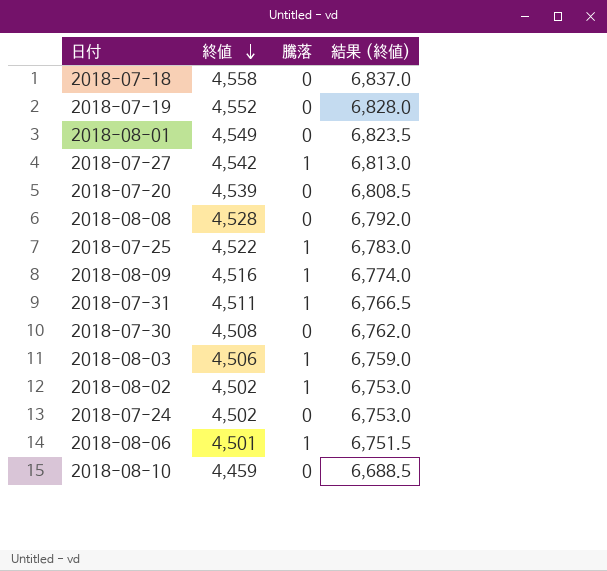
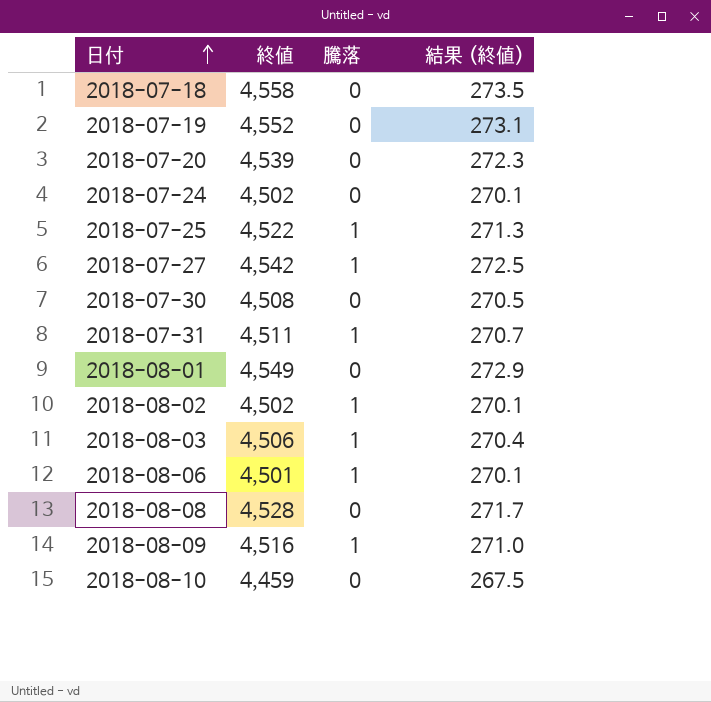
row order: 終値 descending -> 日付 ascending
column 結果 (終値) | formula: [終値] * 1.5 -> [終値] * 0.06

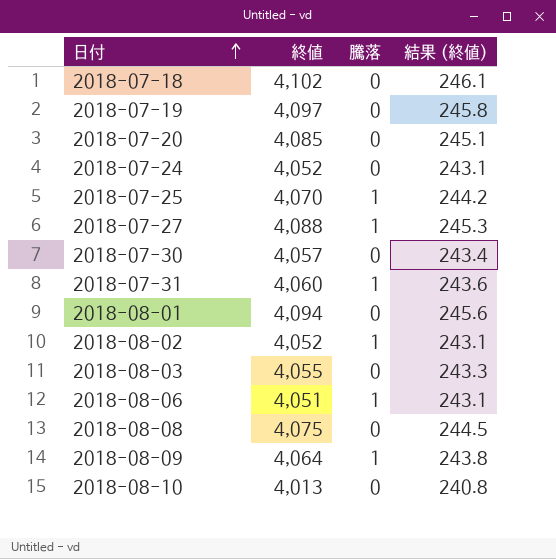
2018-07-18 | 終値: 4,558 -> 4,102
2018-07-18 | 結果 (終値): 273.5 -> 246.1
2018-07-19 | 終値: 4,552 -> 4,097
2018-07-19 | 結果 (終値): 273.1 -> 245.8
2018-07-20 | 終値: 4,539 -> 4,085
2018-07-20 | 結果 (終値): 272.3 -> 245.1
2018-07-24 | 終値: 4,502 -> 4,052
2018-07-24 | 結果 (終値): 270.1 -> 243.1
2018-07-25 | 終値: 4,522 -> 4,070
2018-07-25 | 結果 (終値): 271.3 -> 244.2
2018-07-27 | 終値: 4,542 -> 4,088
2018-07-27 | 結果 (終値): 272.5 -> 245.3
2018-07-30 | 終値: 4,508 -> 4,057
2018-07-30 | 結果 (終値): 270.5 -> 243.4
2018-07-31 | 終値: 4,511 -> 4,060
2018-07-31 | 結果 (終値): 270.7 -> 243.6
2018-08-01 | 終値: 4,549 -> 4,094
2018-08-01 | 結果 (終値): 272.9 -> 245.6
2018-08-02 | 終値: 4,502 -> 4,052
2018-08-02 | 結果 (終値): 270.1 -> 243.1
2018-08-03 | 終値: 4,506 -> 4,055
2018-08-03 | 騰落: 1 -> 0
2018-08-03 | 結果 (終値): 270.4 -> 243.3
2018-08-06 | 終値: 4,501 -> 4,051
2018-08-06 | 結果 (終値): 270.1 -> 243.1
2018-08-08 | 終値: 4,528 -> 4,075
2018-08-08 | 結果 (終値): 271.7 -> 244.5
2018-08-09 | 終値: 4,516 -> 4,064
2018-08-09 | 結果 (終値): 271.0 -> 243.8
2018-08-10 | 終値: 4,459 -> 4,013
2018-08-10 | 結果 (終値): 267.5 -> 240.8

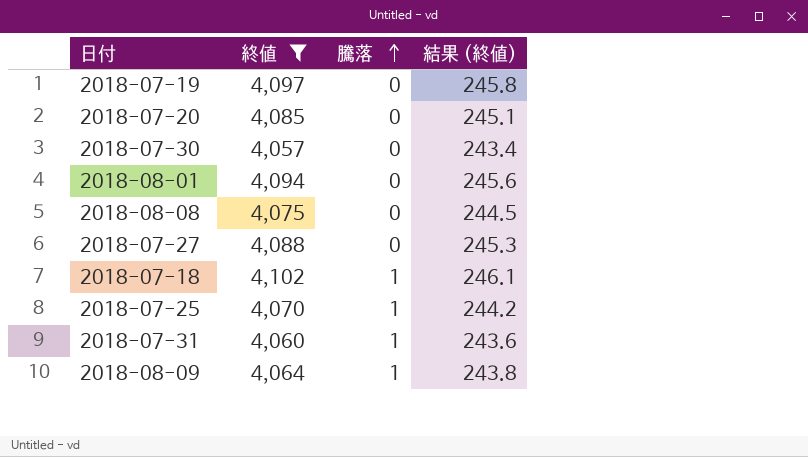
filter: none -> 終値 >= 4,057
row order: 日付 ascending -> 騰落 ascending
2018-07-27 | 騰落: 1 -> 0
2018-07-18 | 騰落: 0 -> 1

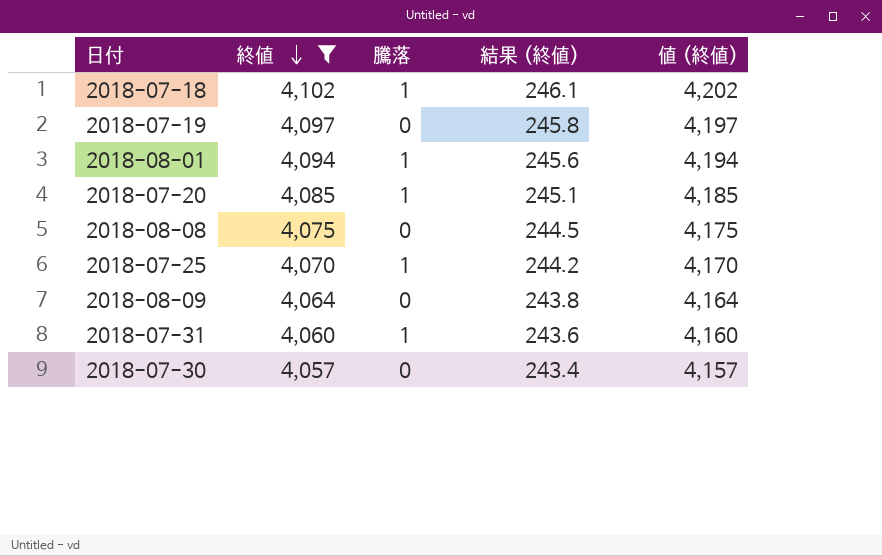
row order: 騰落 ascending -> 終値 descending
column 値 (終値) | formula: none -> [終値] + 100
row 2018-07-27: 4,088 | 0 | 245.3 -> none
2018-08-01 | 騰落: 0 -> 1
2018-07-20 | 騰落: 0 -> 1
2018-08-09 | 騰落: 1 -> 0

